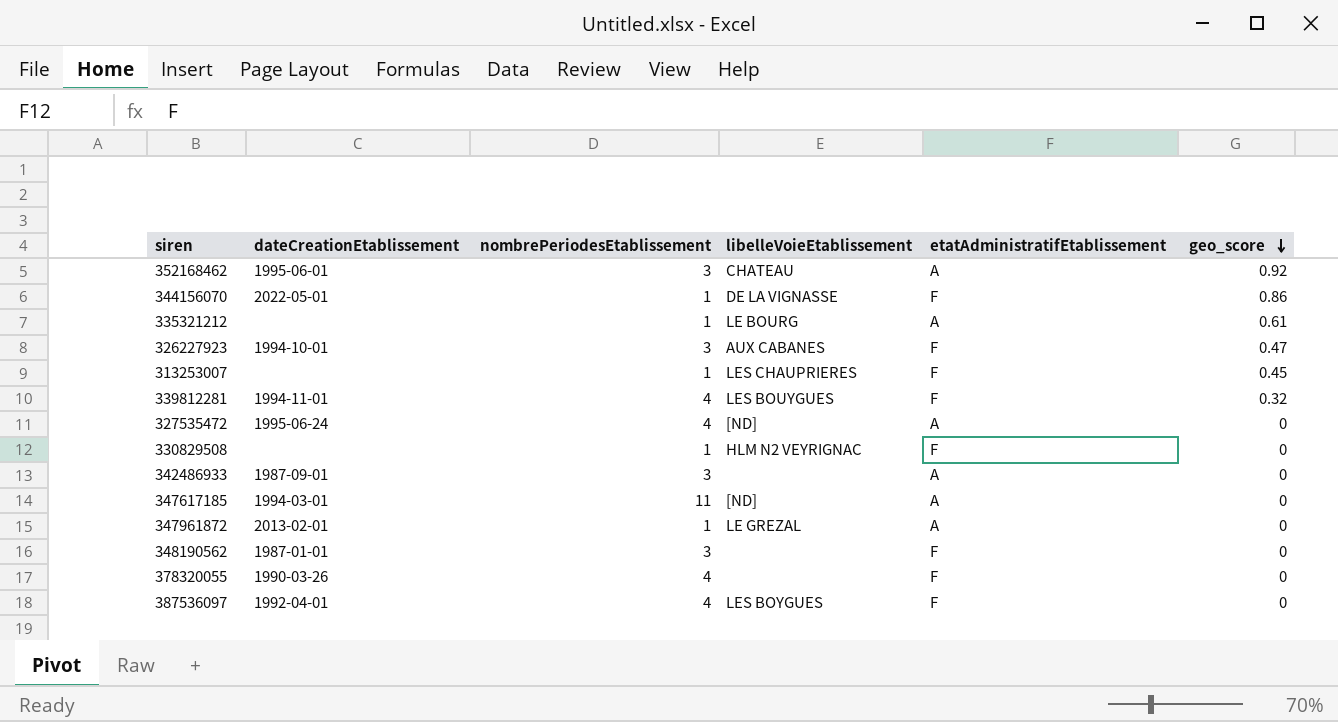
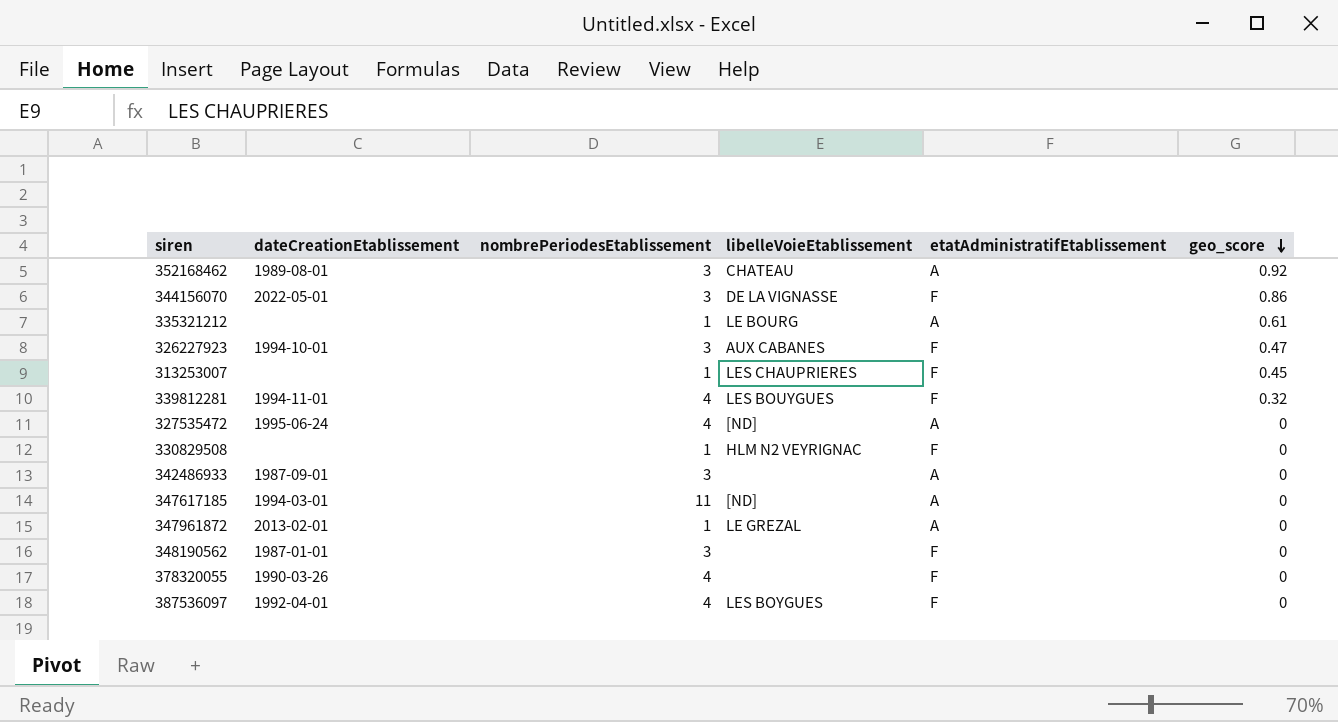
352168462 | dateCreationEtablissement: 1995-06-01 -> 1989-08-01
344156070 | nombrePeriodesEtablissement: 1 -> 3

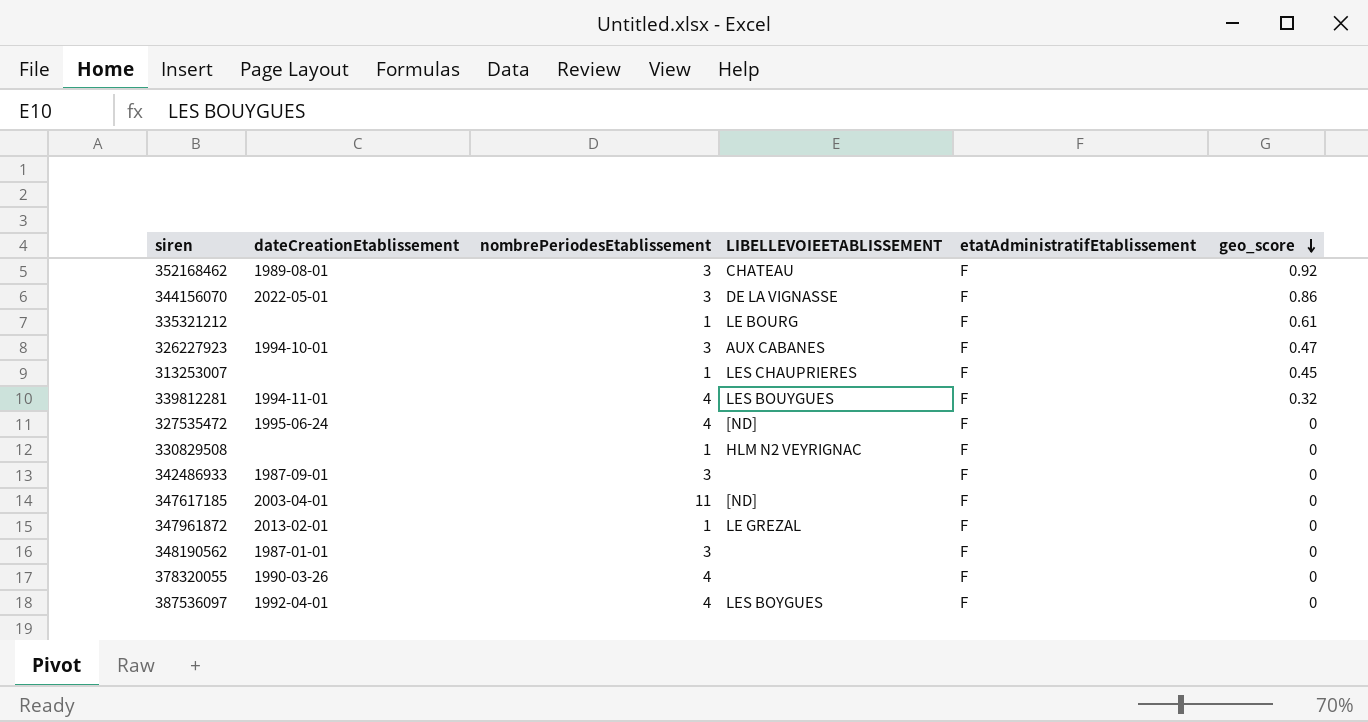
column name: libelleVoieEtablissement -> LIBELLEVOIEETABLISSEMENT
352168462 | etatAdministratifEtablissement: A -> F
335321212 | etatAdministratifEtablissement: A -> F
327535472 | etatAdministratifEtablissement: A -> F
342486933 | etatAdministratifEtablissement: A -> F
347617185 | dateCreationEtablissement: 1994-03-01 -> 2003-04-01
347617185 | etatAdministratifEtablissement: A -> F
347961872 | etatAdministratifEtablissement: A -> F

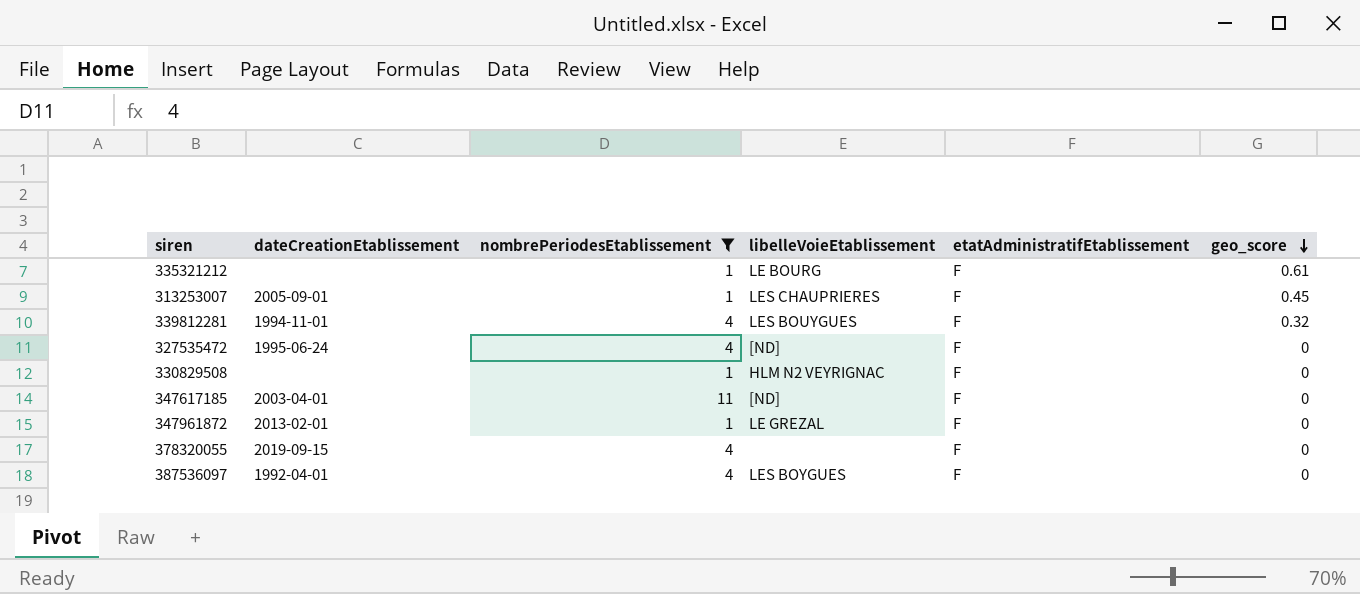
filter: none -> nombrePeriodesEtablissement != 3
column name: LIBELLEVOIEETABLISSEMENT -> libelleVoieEtablissement
313253007 | dateCreationEtablissement: none -> 2005-09-01
378320055 | dateCreationEtablissement: 1990-03-26 -> 2019-09-15

